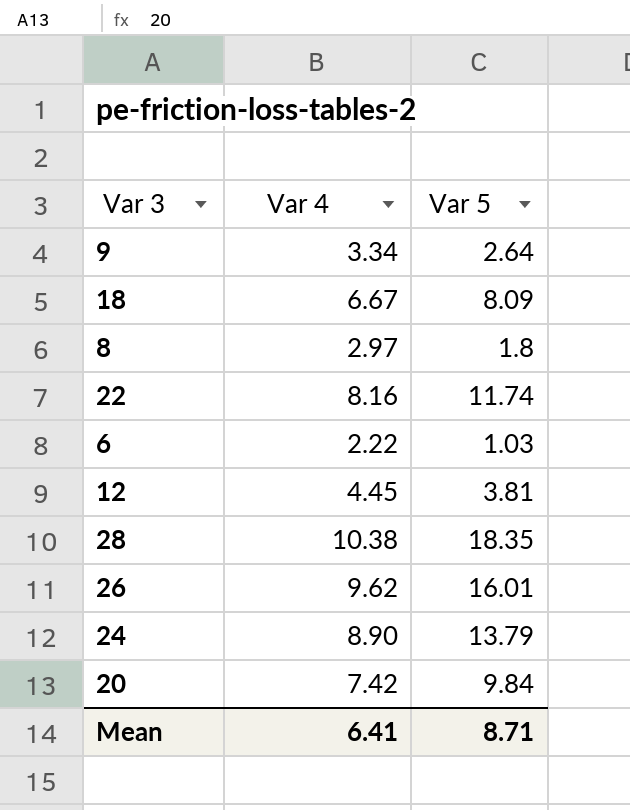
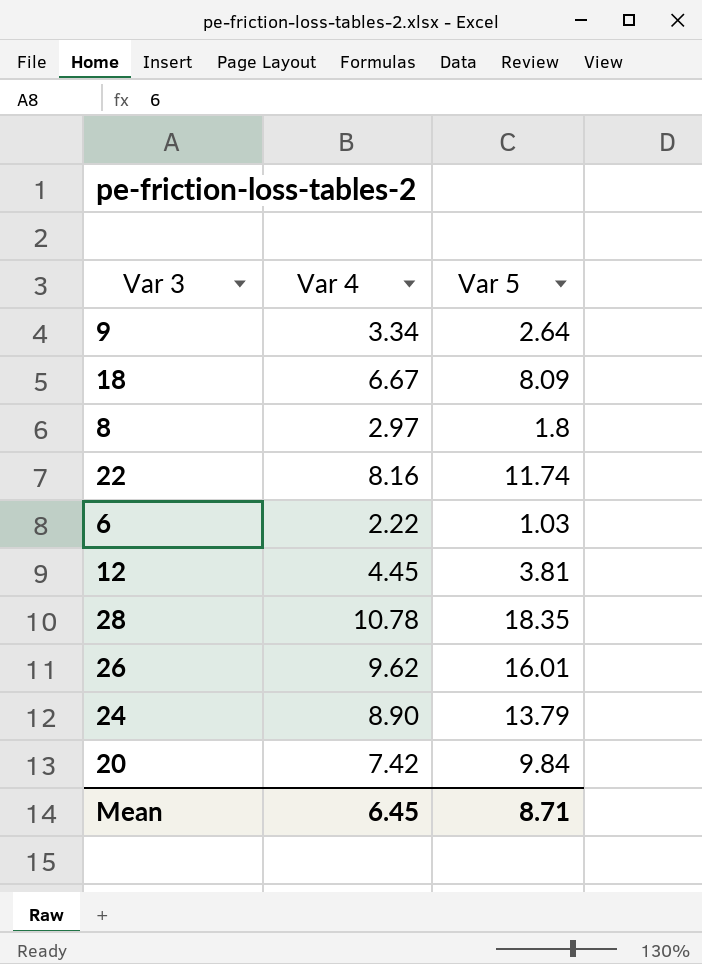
28 | Var 4: 10.38 -> 10.78
Mean | Var 4: 6.41 -> 6.45

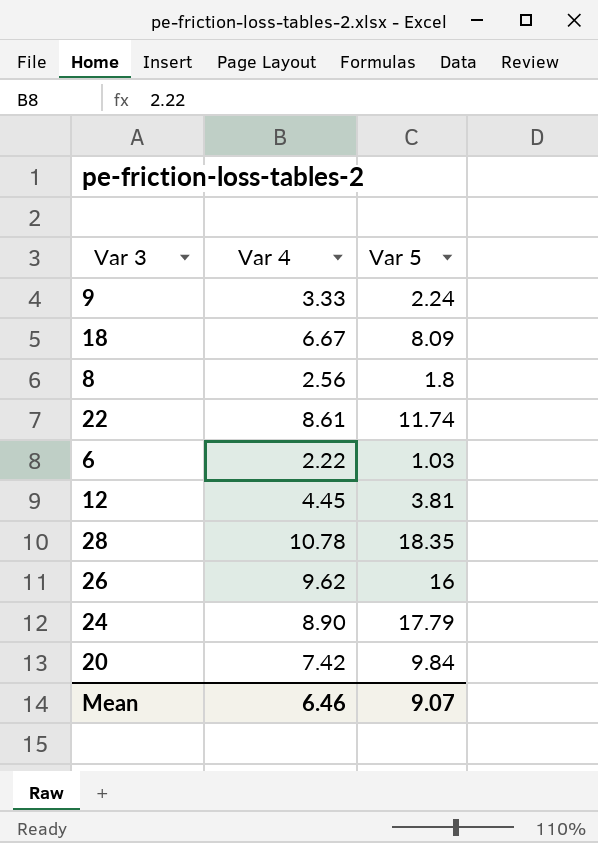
9 | Var 4: 3.34 -> 3.33
9 | Var 5: 2.64 -> 2.24
8 | Var 4: 2.97 -> 2.56
22 | Var 4: 8.16 -> 8.61
26 | Var 5: 16.01 -> 16
24 | Var 5: 13.79 -> 17.79
Mean | Var 4: 6.45 -> 6.46
Mean | Var 5: 8.71 -> 9.07

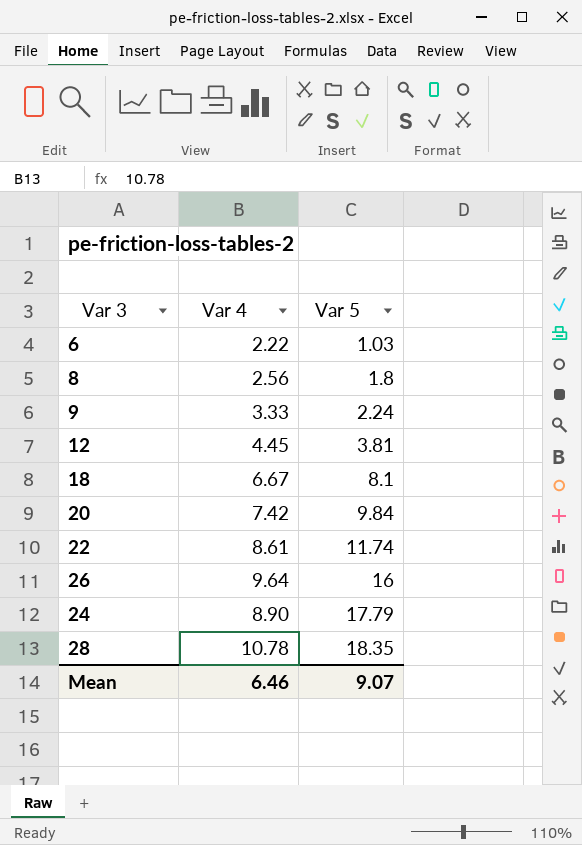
row order: none -> Var 5 ascending
18 | Var 5: 8.09 -> 8.1
26 | Var 4: 9.62 -> 9.64

